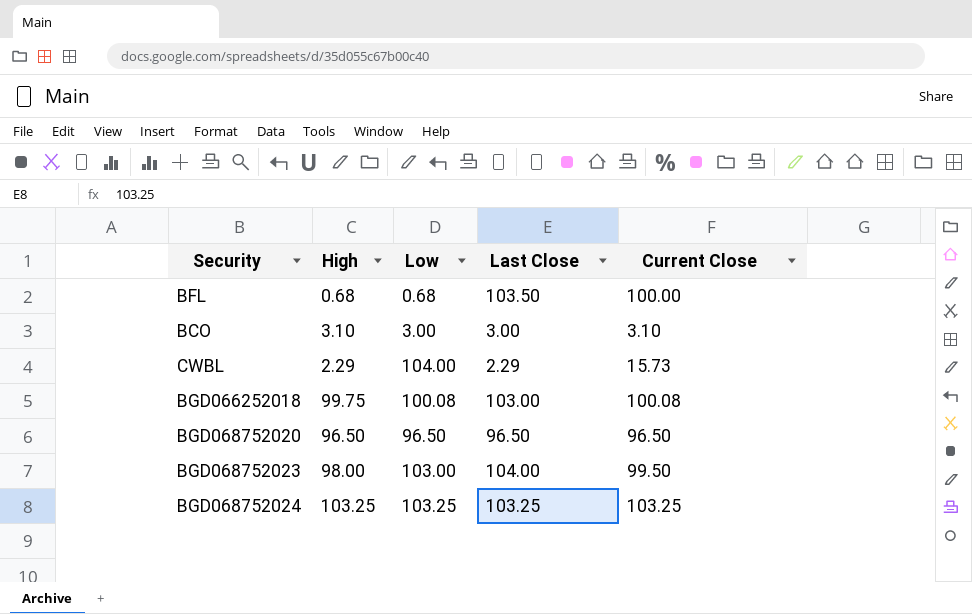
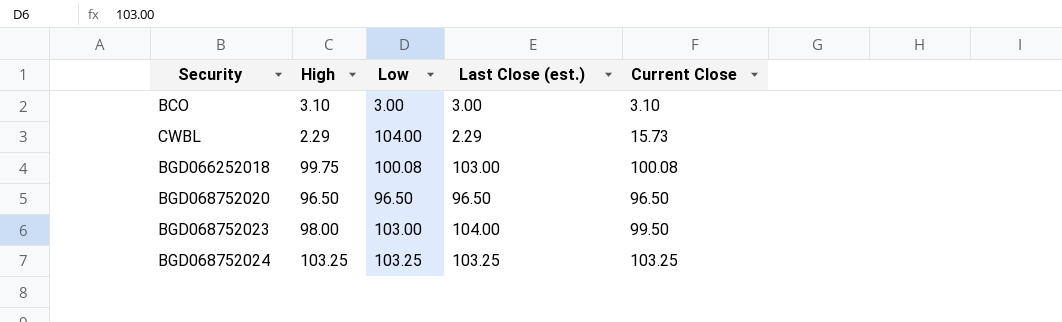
column name: Last Close -> Last Close (est.)
row BFL: 0.68 | 0.68 | 103.50 | 100.00 -> none

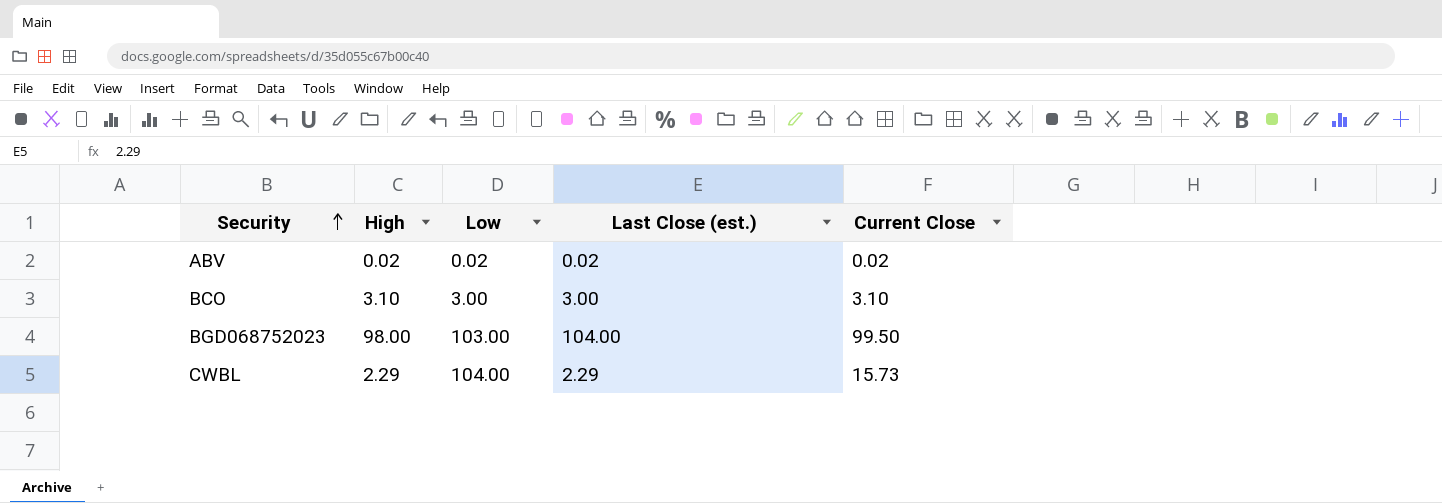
row order: none -> Security ascending
row BGD066252018: 99.75 | 100.08 | 103.00 | 100.08 -> none
row BGD068752020: 96.50 | 96.50 | 96.50 | 96.50 -> none
row BGD068752024: 103.25 | 103.25 | 103.25 | 103.25 -> none
row ABV: none -> 0.02 | 0.02 | 0.02 | 0.02

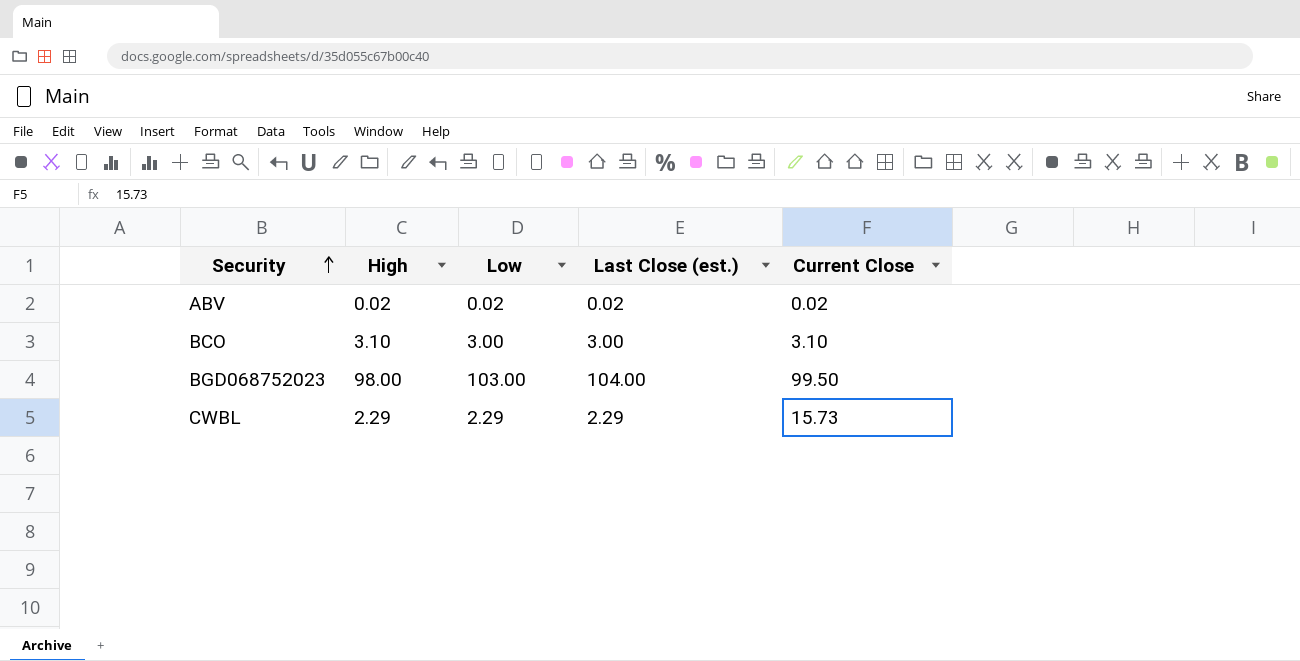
CWBL | Low: 104.00 -> 2.29

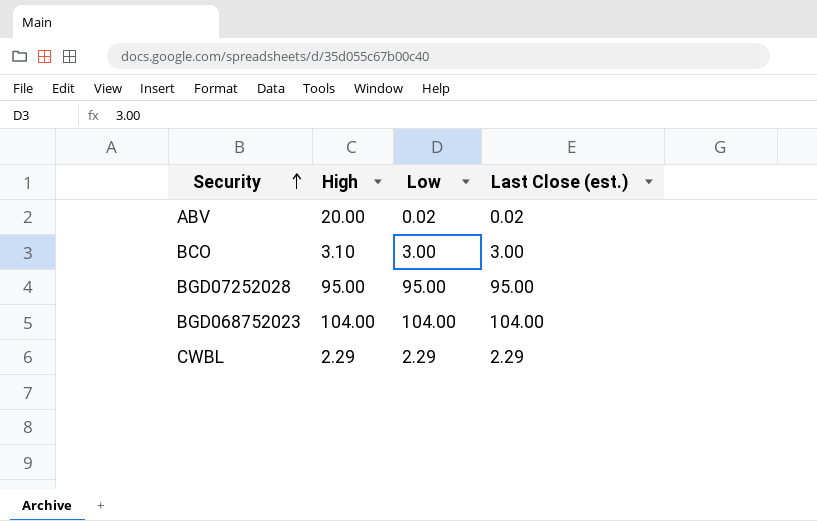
column Current Close | position: 5 -> none
ABV | High: 0.02 -> 20.00
row BGD07252028: none -> 95.00 | 95.00 | 95.00
BGD068752023 | High: 98.00 -> 104.00
BGD068752023 | Low: 103.00 -> 104.00

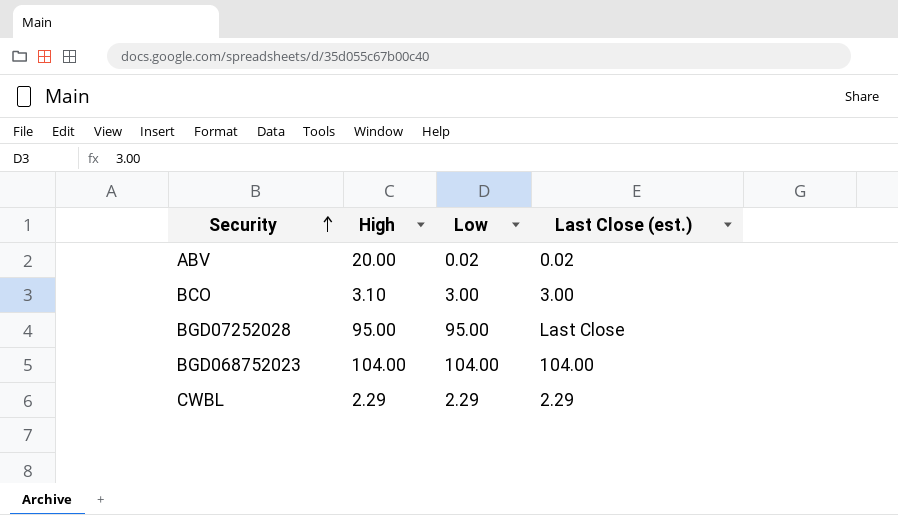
BGD07252028 | Last Close (est.): 95.00 -> Last Close

